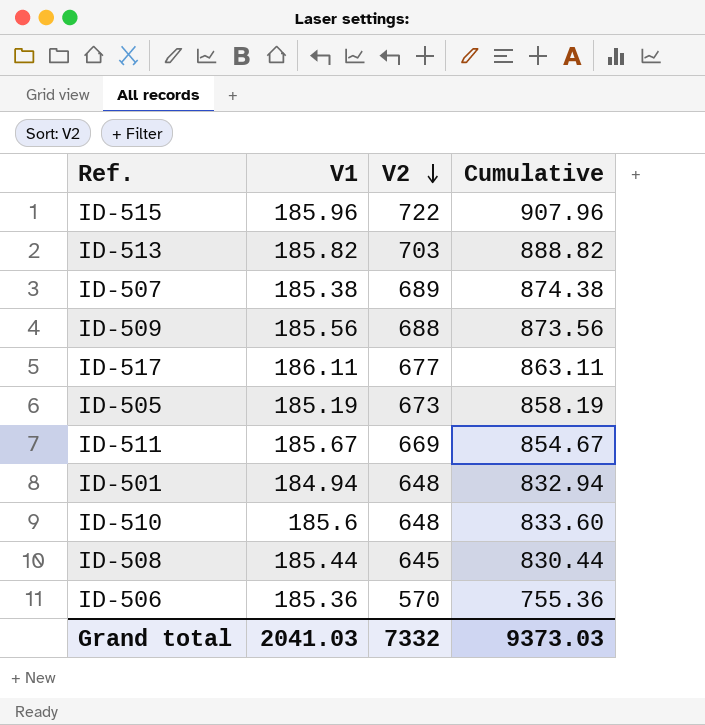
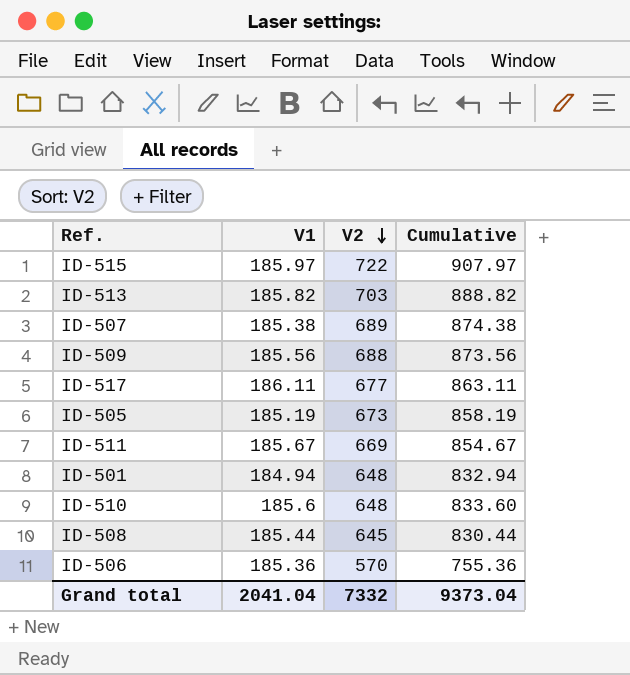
ID-515 | V1: 185.96 -> 185.97
ID-515 | Cumulative: 907.96 -> 907.97
Grand total | V1: 2041.03 -> 2041.04
Grand total | Cumulative: 9373.03 -> 9373.04

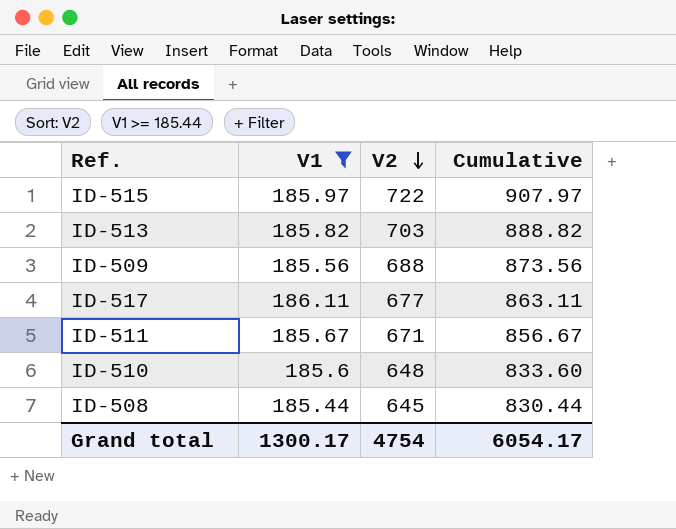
filter: none -> V1 >= 185.44
ID-511 | V2: 669 -> 671
ID-511 | Cumulative: 854.67 -> 856.67
Grand total | V1: 2041.04 -> 1300.17
Grand total | V2: 7332 -> 4754
Grand total | Cumulative: 9373.04 -> 6054.17

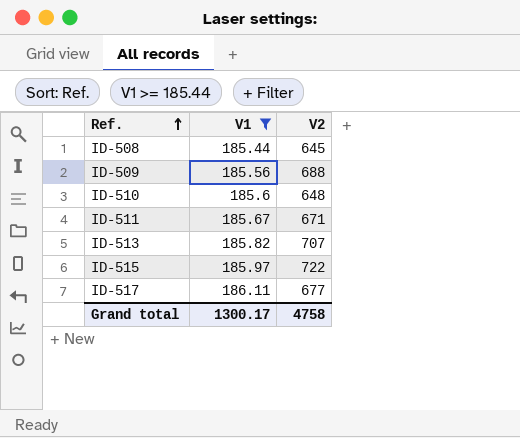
row order: V2 descending -> Ref. ascending
column Cumulative | formula: [V1] + [V2] -> none
ID-513 | V2: 703 -> 707
Grand total | V2: 4754 -> 4758

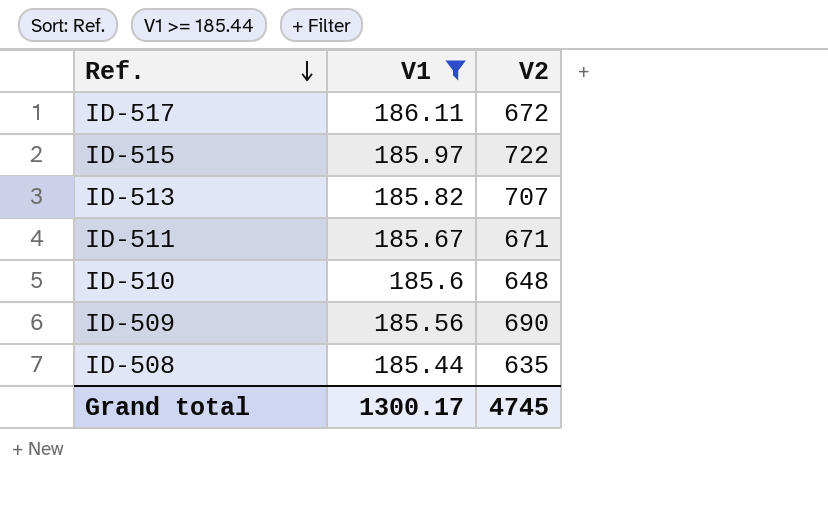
row order: Ref. ascending -> Ref. descending
ID-517 | V2: 677 -> 672
ID-509 | V2: 688 -> 690
ID-508 | V2: 645 -> 635
Grand total | V2: 4758 -> 4745

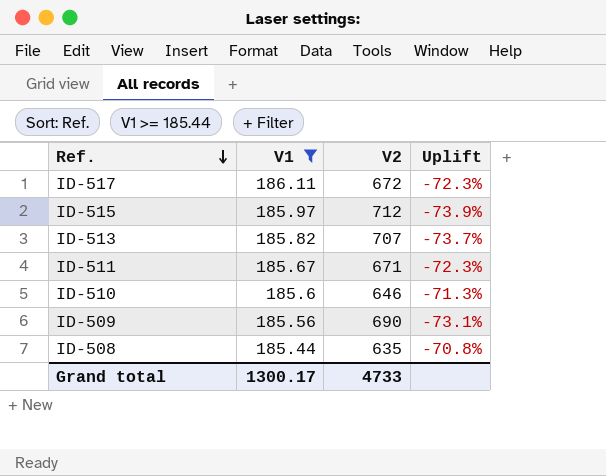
column Uplift | formula: none -> ([V1] - [V2]) / [V2]
ID-515 | V2: 722 -> 712
ID-510 | V2: 648 -> 646
Grand total | V2: 4745 -> 4733

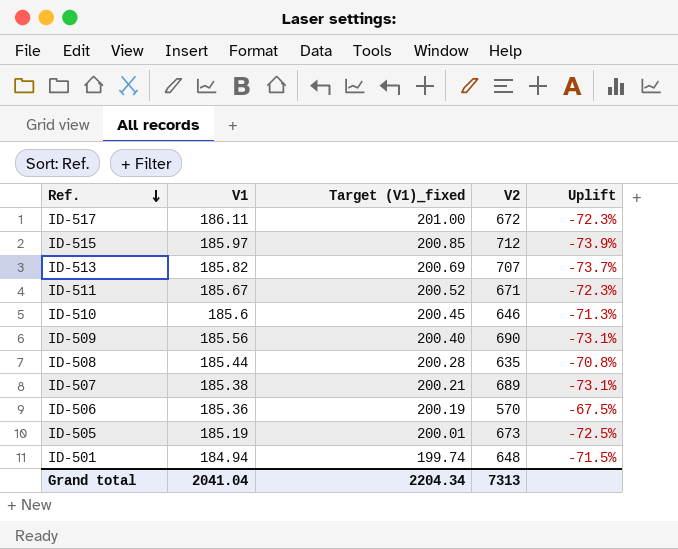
filter: V1 >= 185.44 -> none
column Target (V1)_fixed | formula: none -> [V1] * 1.08
Grand total | V1: 1300.17 -> 2041.04
Grand total | V2: 4733 -> 7313

